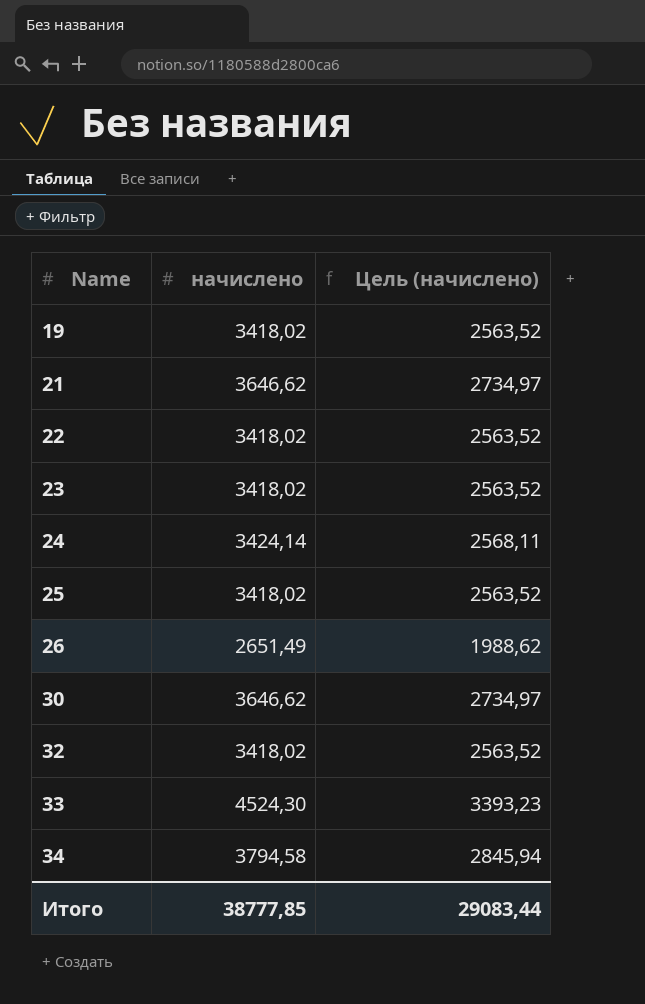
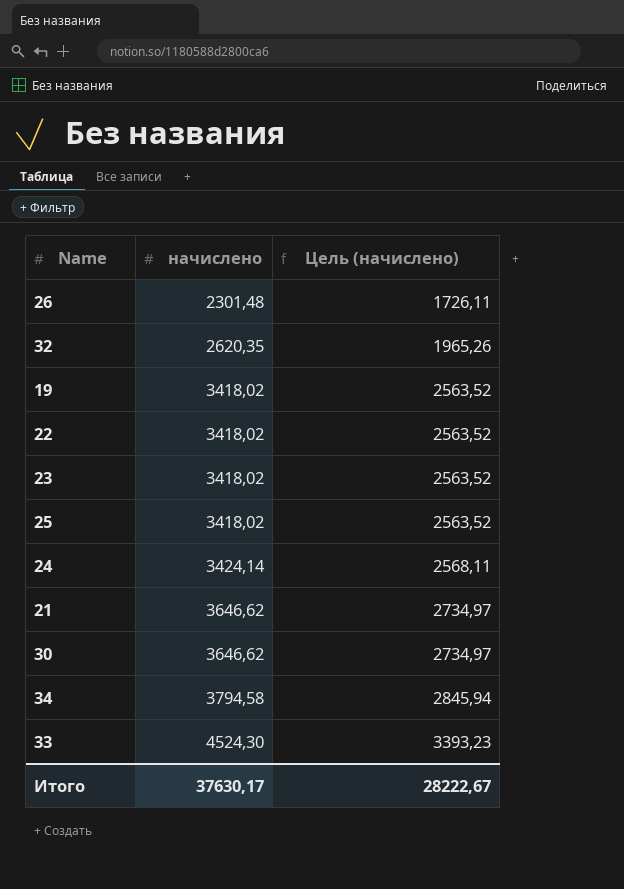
row order: Name ascending -> начислено ascending
26 | начислено: 2651,49 -> 2301,48
26 | Цель (начислено): 1988,62 -> 1726,11
32 | начислено: 3418,02 -> 2620,35
32 | Цель (начислено): 2563,52 -> 1965,26
Итого | начислено: 38777,85 -> 37630,17
Итого | Цель (начислено): 29083,44 -> 28222,67

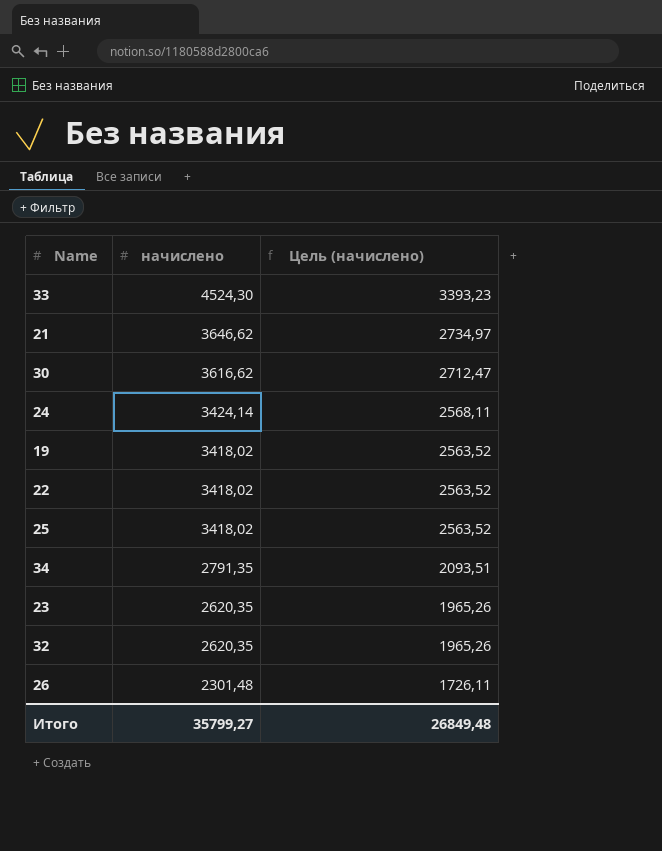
row order: начислено ascending -> начислено descending
30 | начислено: 3646,62 -> 3616,62
30 | Цель (начислено): 2734,97 -> 2712,47
34 | начислено: 3794,58 -> 2791,35
34 | Цель (начислено): 2845,94 -> 2093,51
23 | начислено: 3418,02 -> 2620,35
23 | Цель (начислено): 2563,52 -> 1965,26
Итого | начислено: 37630,17 -> 35799,27
Итого | Цель (начислено): 28222,67 -> 26849,48

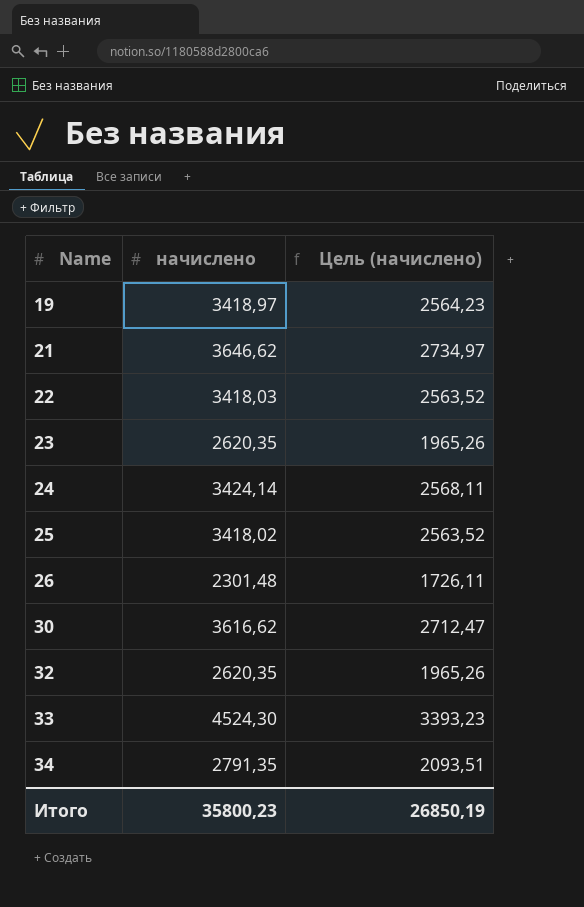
row order: начислено descending -> Name ascending
19 | начислено: 3418,02 -> 3418,97
19 | Цель (начислено): 2563,52 -> 2564,23
22 | начислено: 3418,02 -> 3418,03
Итого | начислено: 35799,27 -> 35800,23
Итого | Цель (начислено): 26849,48 -> 26850,19

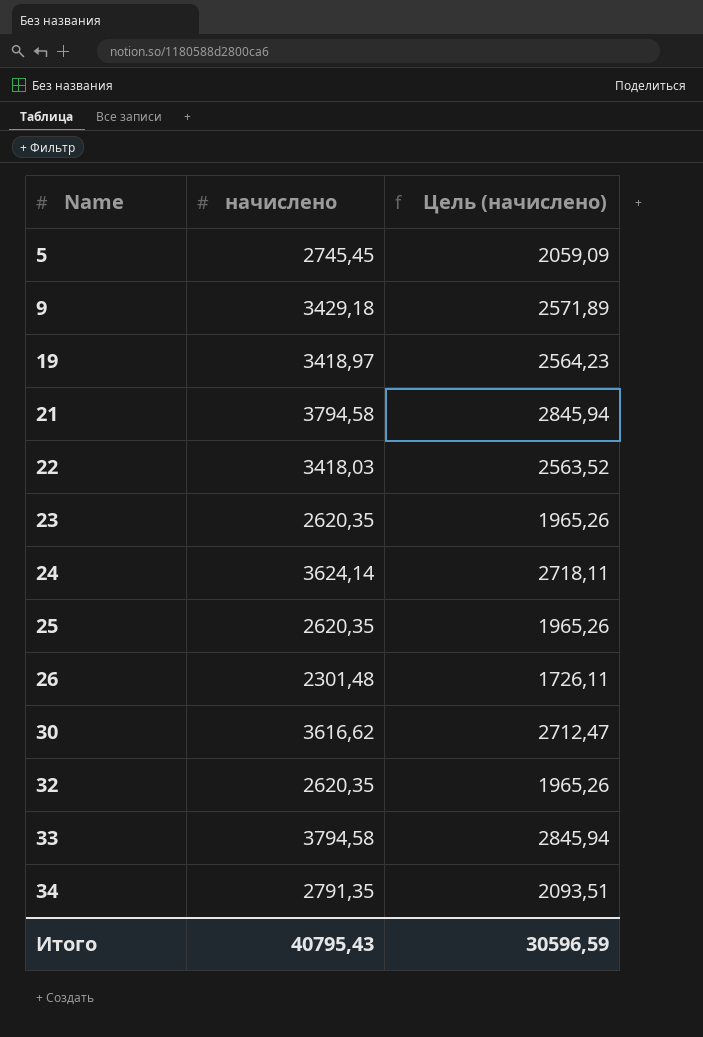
row 5: none -> 2745,45 | 2059,09
row 9: none -> 3429,18 | 2571,89
21 | начислено: 3646,62 -> 3794,58
21 | Цель (начислено): 2734,97 -> 2845,94
24 | начислено: 3424,14 -> 3624,14
24 | Цель (начислено): 2568,11 -> 2718,11
25 | начислено: 3418,02 -> 2620,35
25 | Цель (начислено): 2563,52 -> 1965,26
33 | начислено: 4524,30 -> 3794,58
33 | Цель (начислено): 3393,23 -> 2845,94
Итого | начислено: 35800,23 -> 40795,43
Итого | Цель (начислено): 26850,19 -> 30596,59

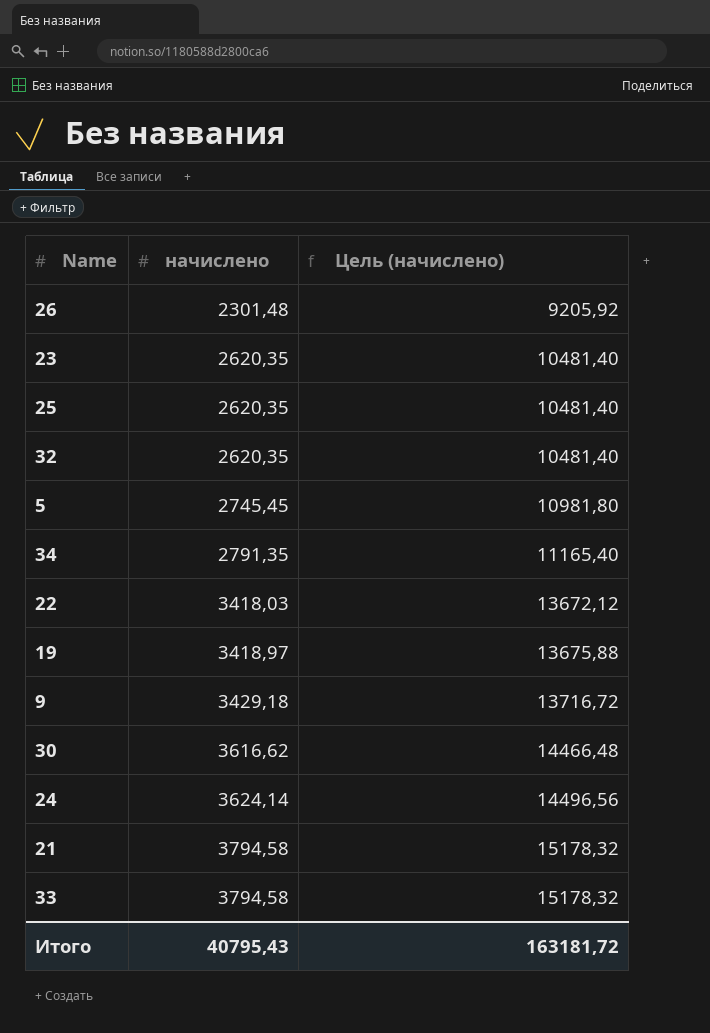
row order: Name ascending -> начислено ascending
column Цель (начислено) | formula: [начислено] * 0,75 -> [начислено] * 4
Итого | Цель (начислено): 30596,59 -> 163181,72

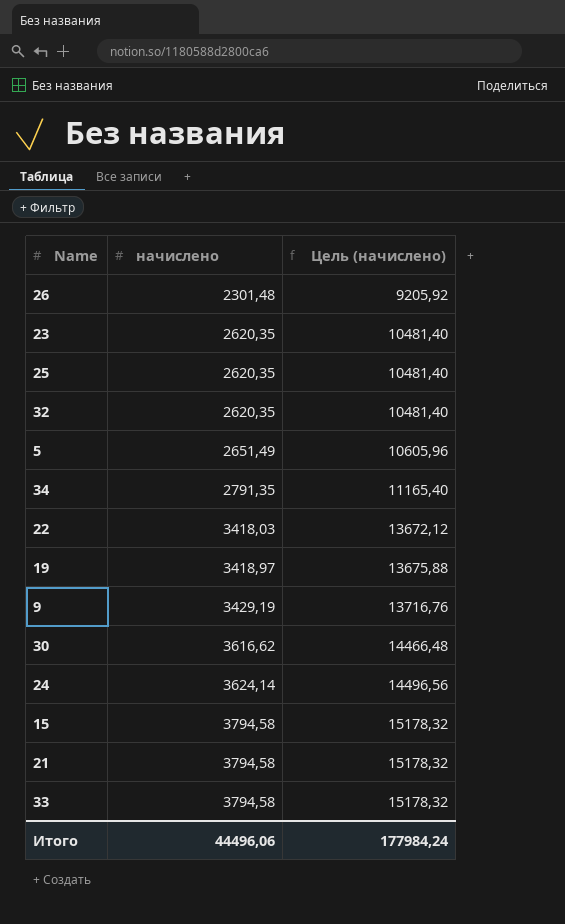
5 | начислено: 2745,45 -> 2651,49
5 | Цель (начислено): 10981,80 -> 10605,96
9 | начислено: 3429,18 -> 3429,19
9 | Цель (начислено): 13716,72 -> 13716,76
row 15: none -> 3794,58 | 15178,32
Итого | начислено: 40795,43 -> 44496,06
Итого | Цель (начислено): 163181,72 -> 177984,24

